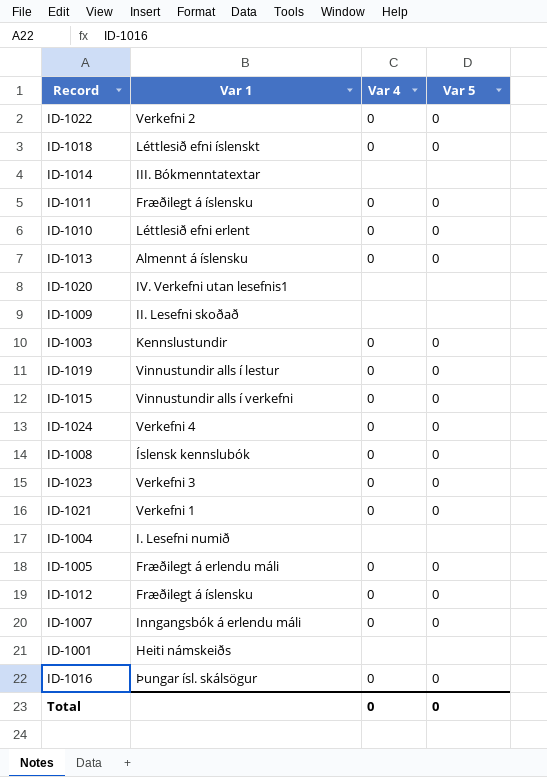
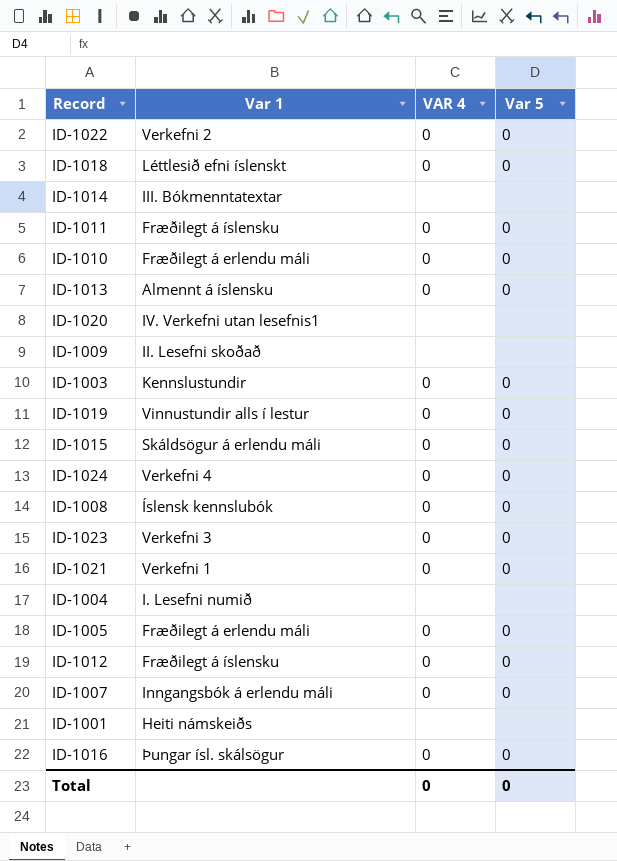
column name: Var 4 -> VAR 4
ID-1010 | Var 1: Léttlesið efni erlent -> Fræðilegt á erlendu máli
ID-1015 | Var 1: Vinnustundir alls í verkefni -> Skáldsögur á erlendu máli

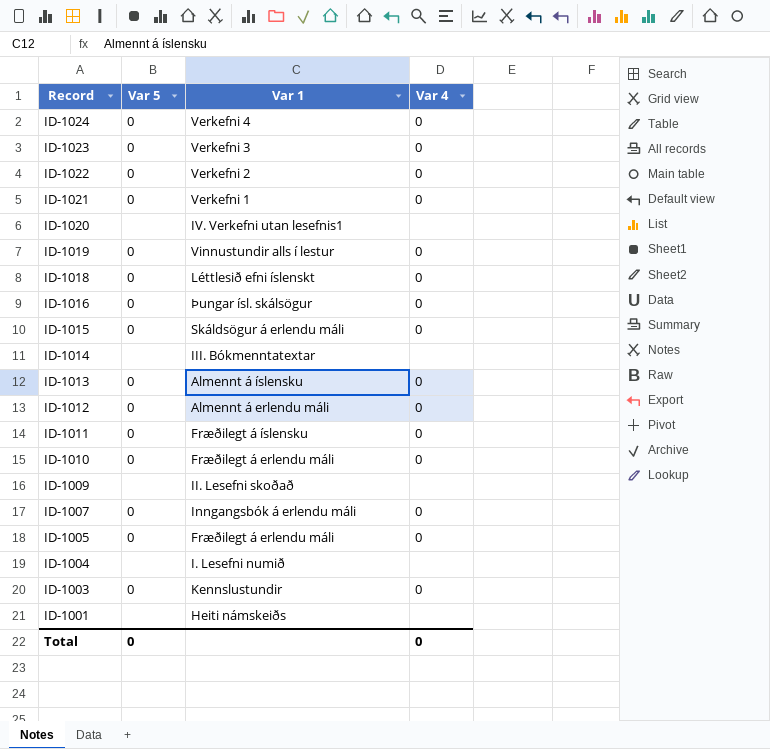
row order: none -> Record descending
column Var 5 | position: 4 -> 2
column name: VAR 4 -> Var 4
row ID-1008: Íslensk kennslubók | 0 | 0 -> none
ID-1012 | Var 1: Fræðilegt á íslensku -> Almennt á erlendu máli

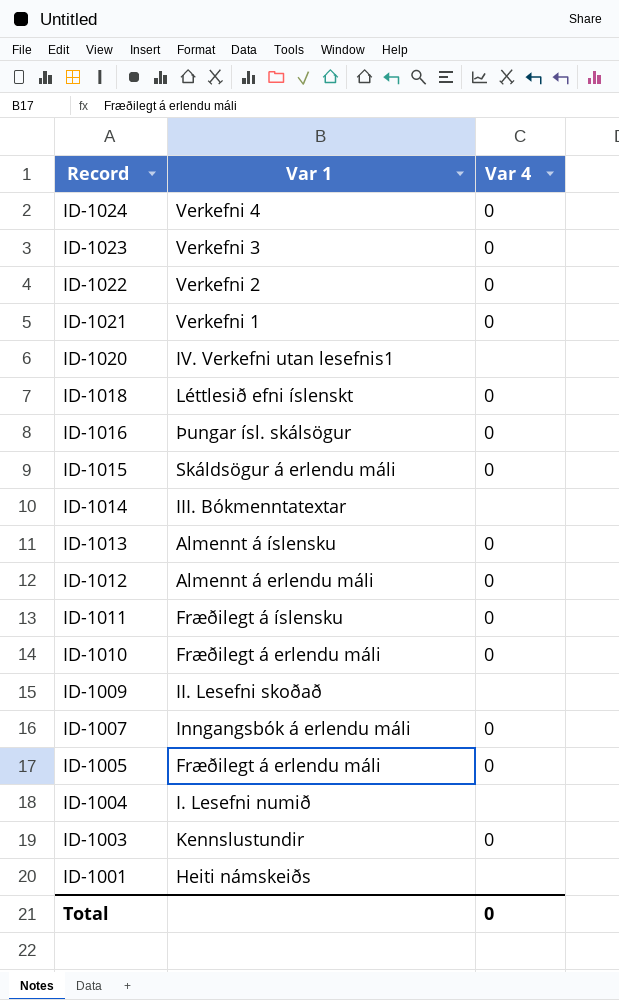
column Var 5 | position: 2 -> none
row ID-1019: 0 | Vinnustundir alls í lestur | 0 -> none

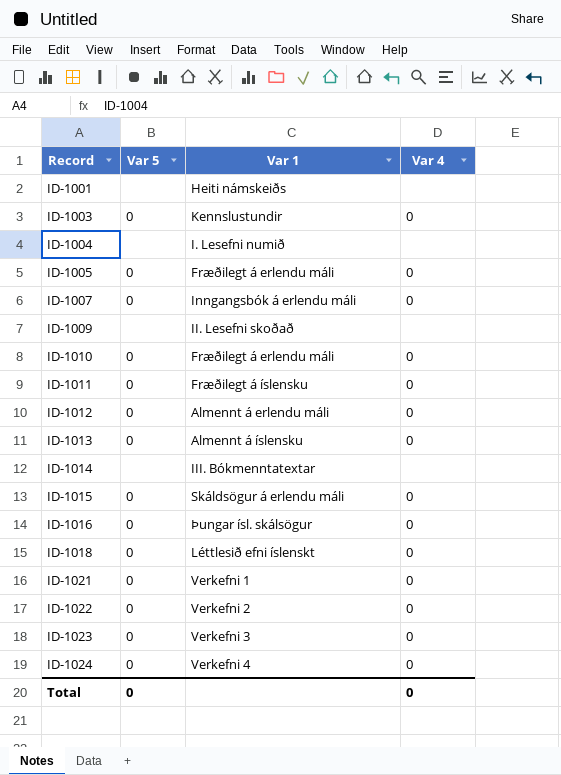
row order: Record descending -> Record ascending
column Var 5 | position: none -> 2
row ID-1020: IV. Verkefni utan lesefnis1 | none -> none

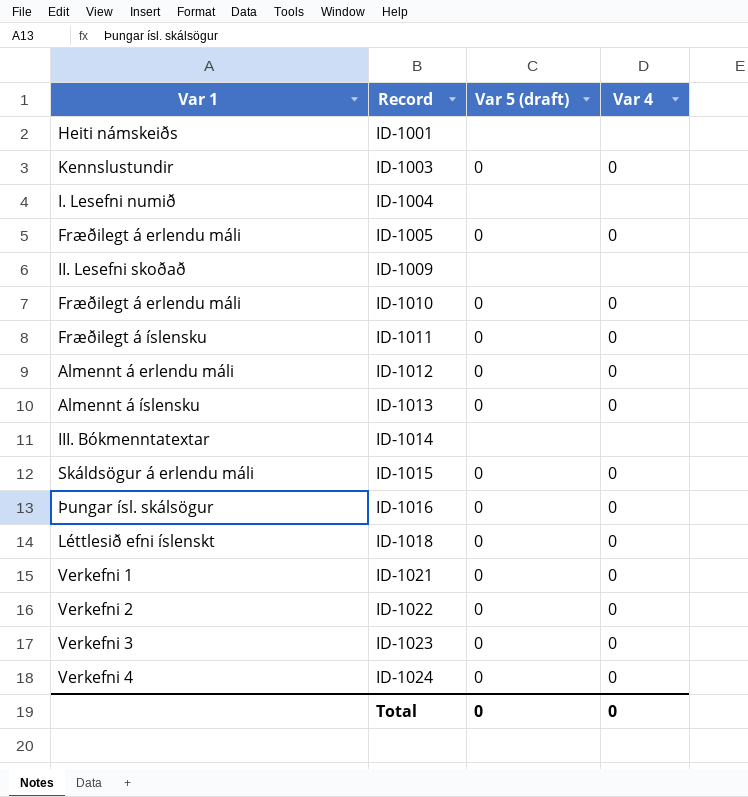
column Var 1 | position: 3 -> 1
column name: Var 5 -> Var 5 (draft)
row ID-1007: 0 | Inngangsbók á erlendu máli | 0 -> none

